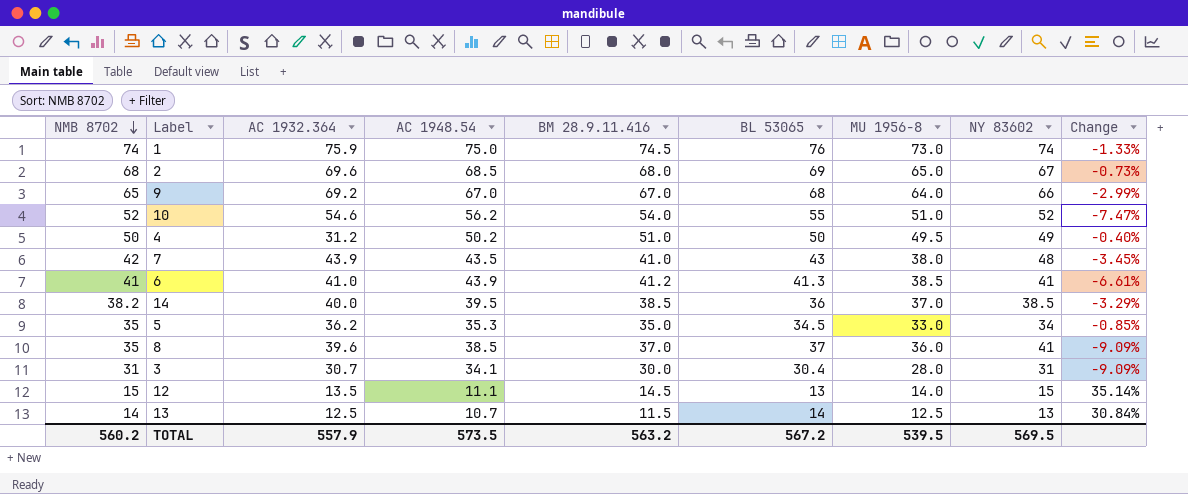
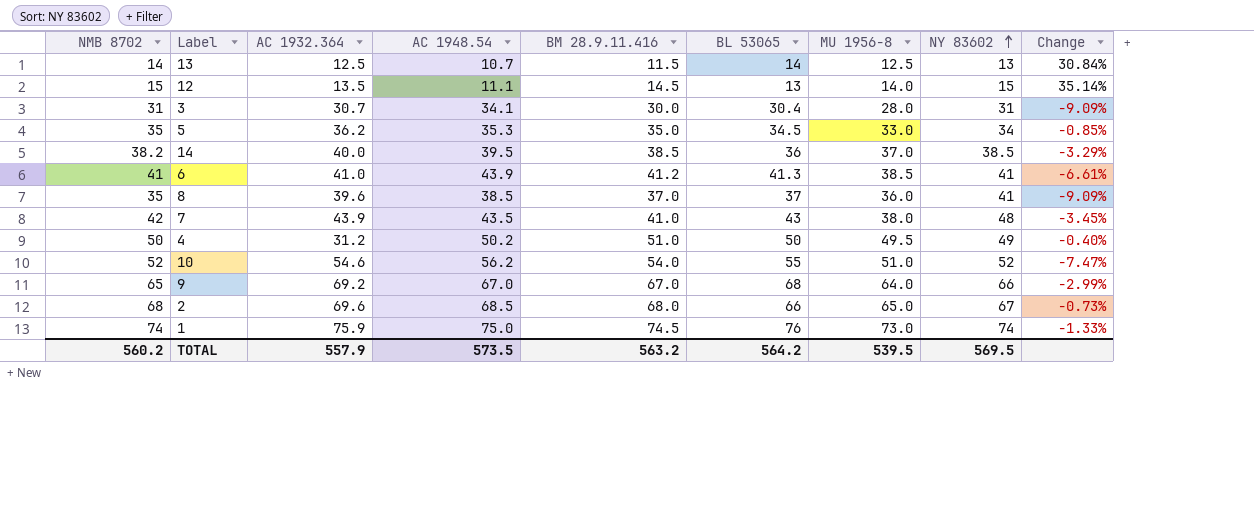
row order: NMB 8702 descending -> NY 83602 ascending
2 | BL 53065: 69 -> 66
TOTAL | BL 53065: 567.2 -> 564.2

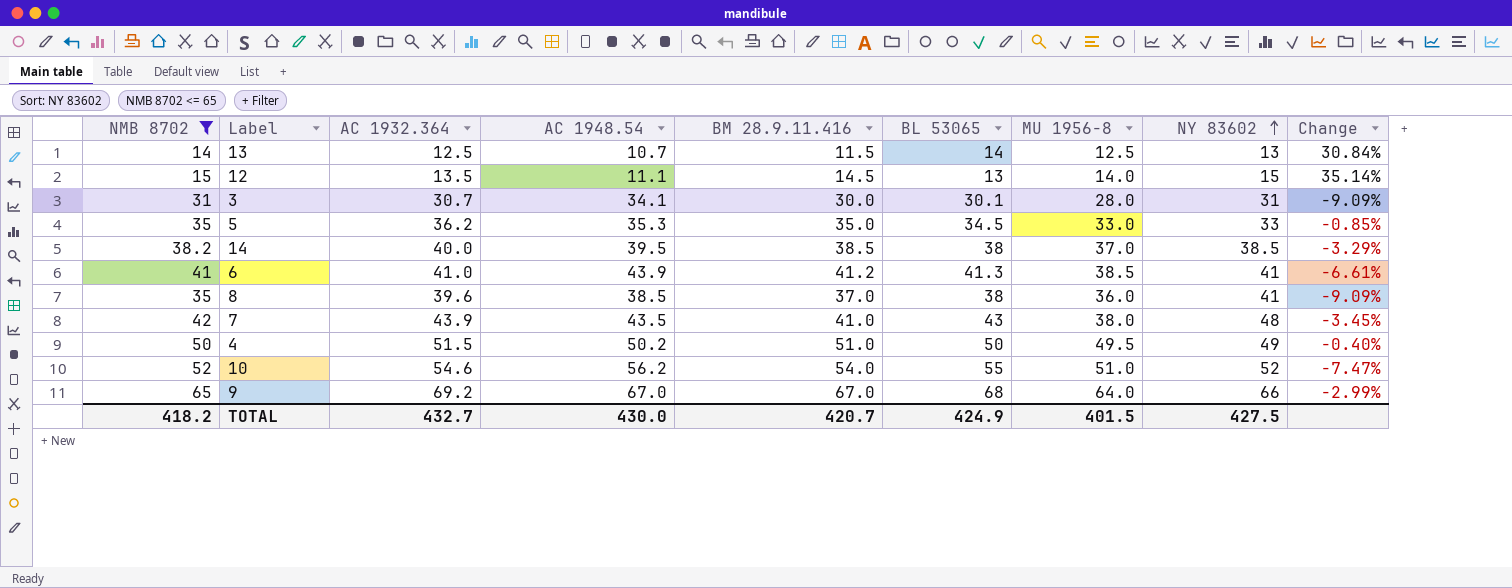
filter: none -> NMB 8702 <= 65
3 | BL 53065: 30.4 -> 30.1
5 | NY 83602: 34 -> 33
14 | BL 53065: 36 -> 38
8 | BL 53065: 37 -> 38
4 | AC 1932.364: 31.2 -> 51.5
TOTAL | NMB 8702: 560.2 -> 418.2
TOTAL | AC 1932.364: 557.9 -> 432.7
TOTAL | AC 1948.54: 573.5 -> 430.0
TOTAL | BM 28.9.11.416: 563.2 -> 420.7
TOTAL | BL 53065: 564.2 -> 424.9
TOTAL | MU 1956-8: 539.5 -> 401.5
TOTAL | NY 83602: 569.5 -> 427.5

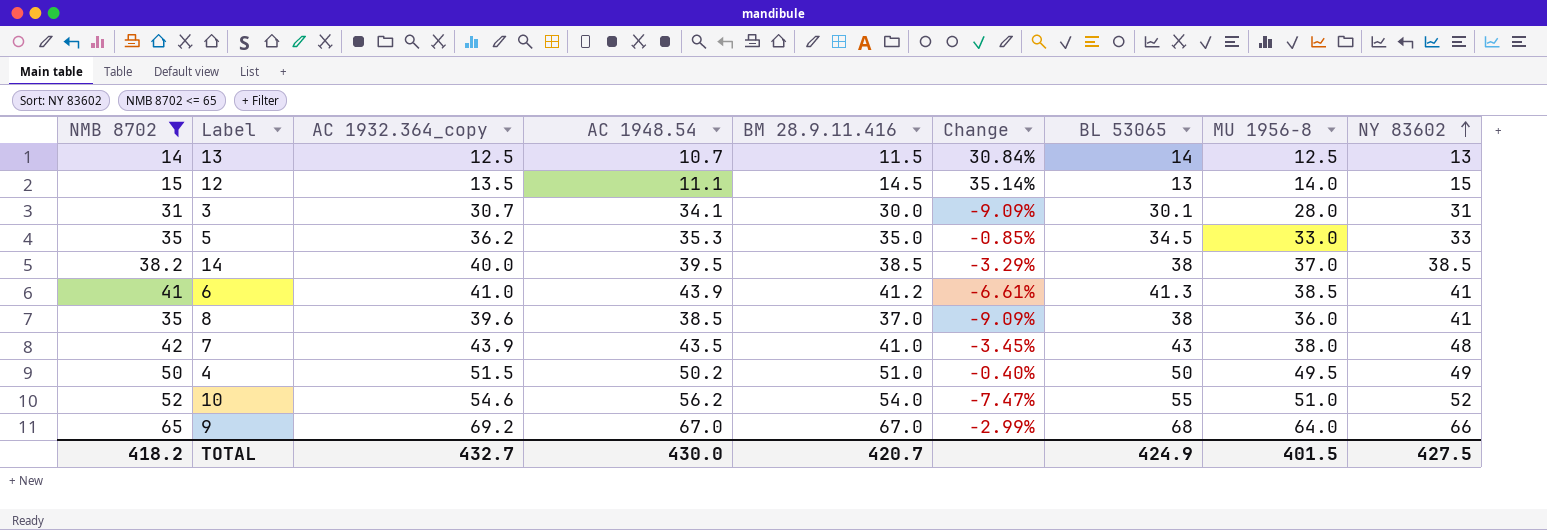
column name: AC 1932.364 -> AC 1932.364_copy
column Change | position: 9 -> 6

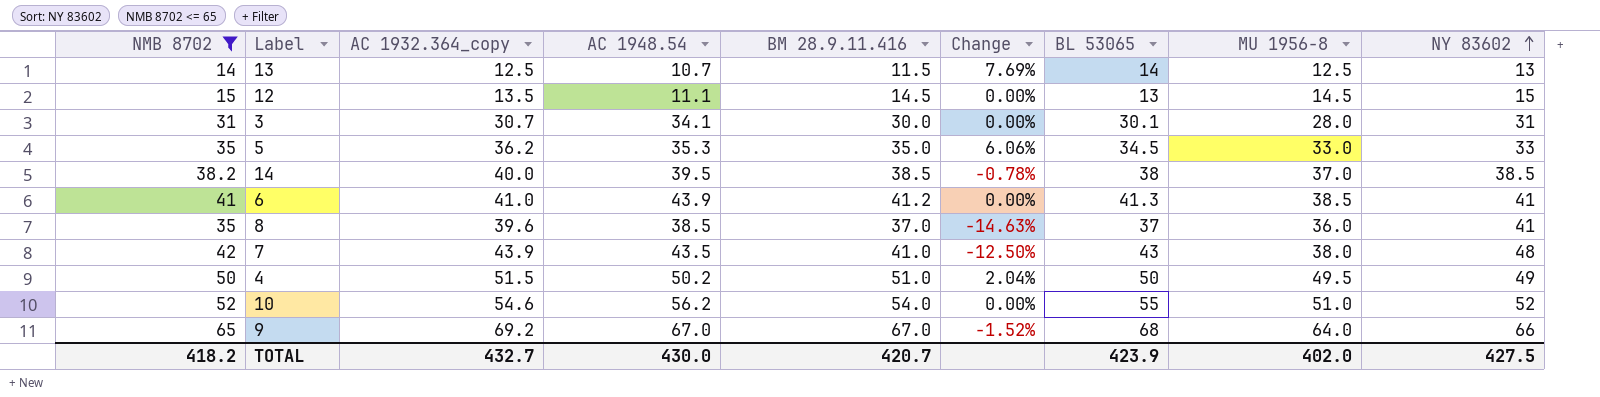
column Change | formula: ([NMB 8702] - [AC 1948.54]) / [AC 1948.54] -> ([NMB 8702] - [NY 83602]) / [NY 83602]
12 | MU 1956-8: 14.0 -> 14.5
8 | BL 53065: 38 -> 37
TOTAL | BL 53065: 424.9 -> 423.9
TOTAL | MU 1956-8: 401.5 -> 402.0

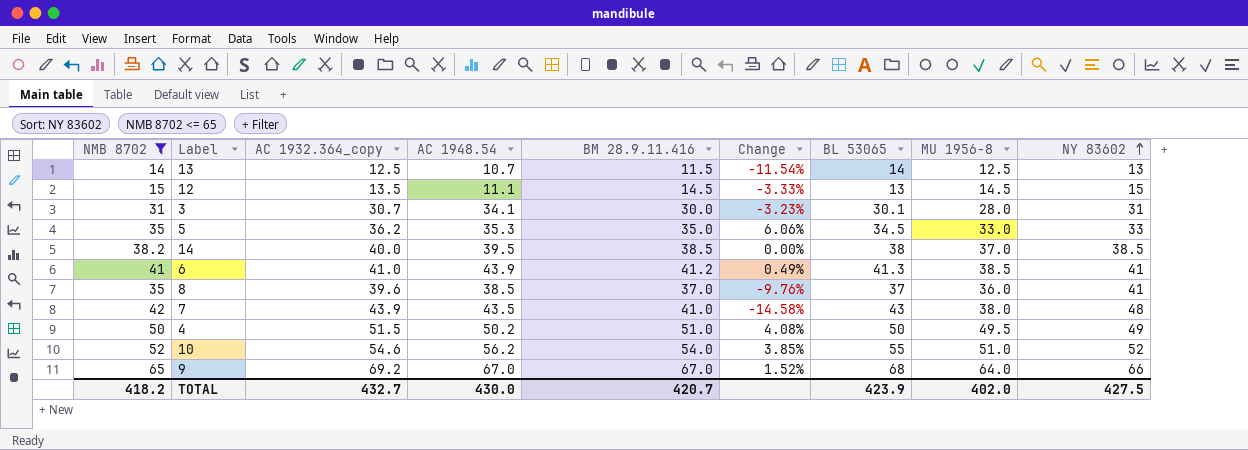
column Change | formula: ([NMB 8702] - [NY 83602]) / [NY 83602] -> ([BM 28.9.11.416] - [NY 83602]) / [NY 83602]

